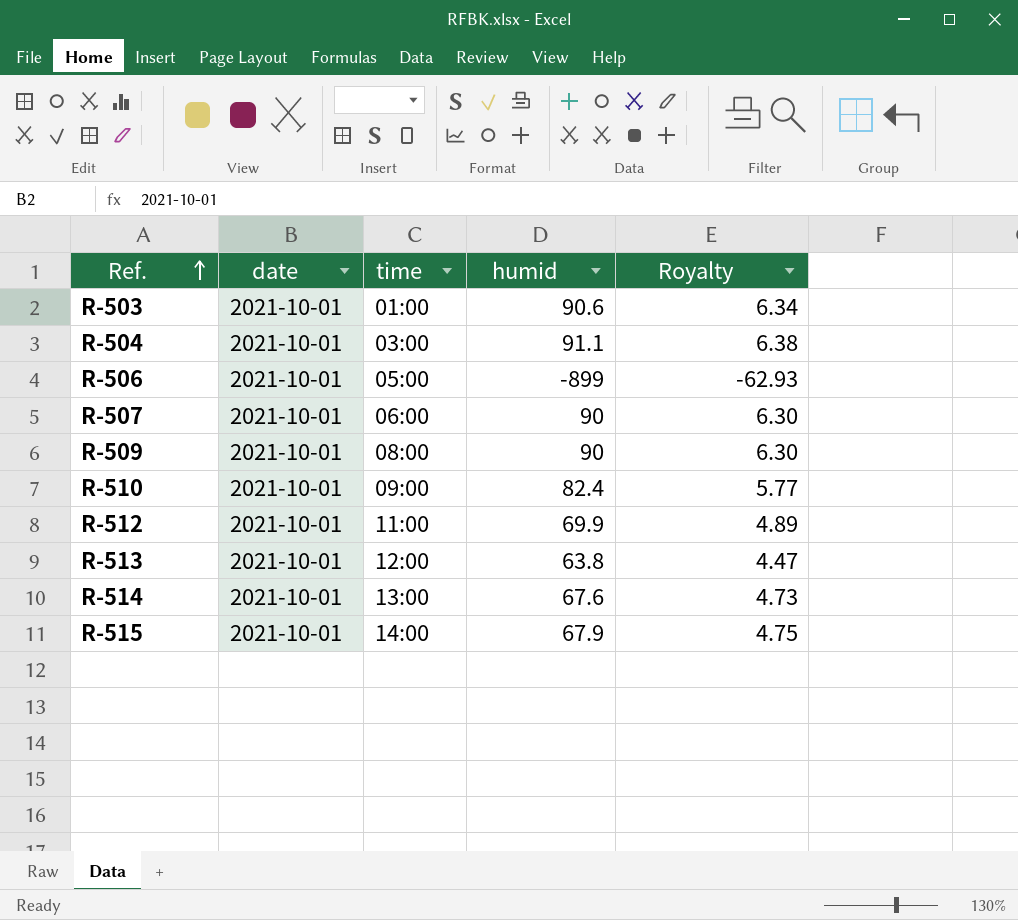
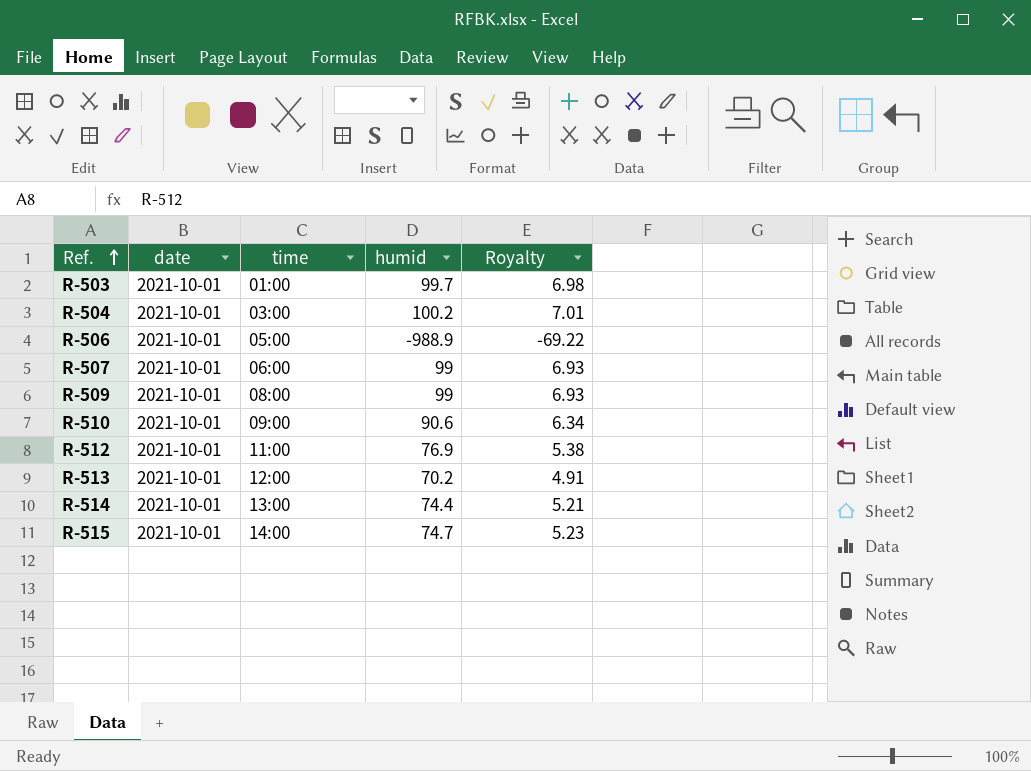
R-503 | humid: 90.6 -> 99.7
R-503 | Royalty: 6.34 -> 6.98
R-504 | humid: 91.1 -> 100.2
R-504 | Royalty: 6.38 -> 7.01
R-506 | humid: -899 -> -988.9
R-506 | Royalty: -62.93 -> -69.22
R-507 | humid: 90 -> 99
R-507 | Royalty: 6.30 -> 6.93
R-509 | humid: 90 -> 99
R-509 | Royalty: 6.30 -> 6.93
R-510 | humid: 82.4 -> 90.6
R-510 | Royalty: 5.77 -> 6.34
R-512 | humid: 69.9 -> 76.9
R-512 | Royalty: 4.89 -> 5.38
R-513 | humid: 63.8 -> 70.2
R-513 | Royalty: 4.47 -> 4.91
R-514 | humid: 67.6 -> 74.4
R-514 | Royalty: 4.73 -> 5.21
R-515 | humid: 67.9 -> 74.7
R-515 | Royalty: 4.75 -> 5.23

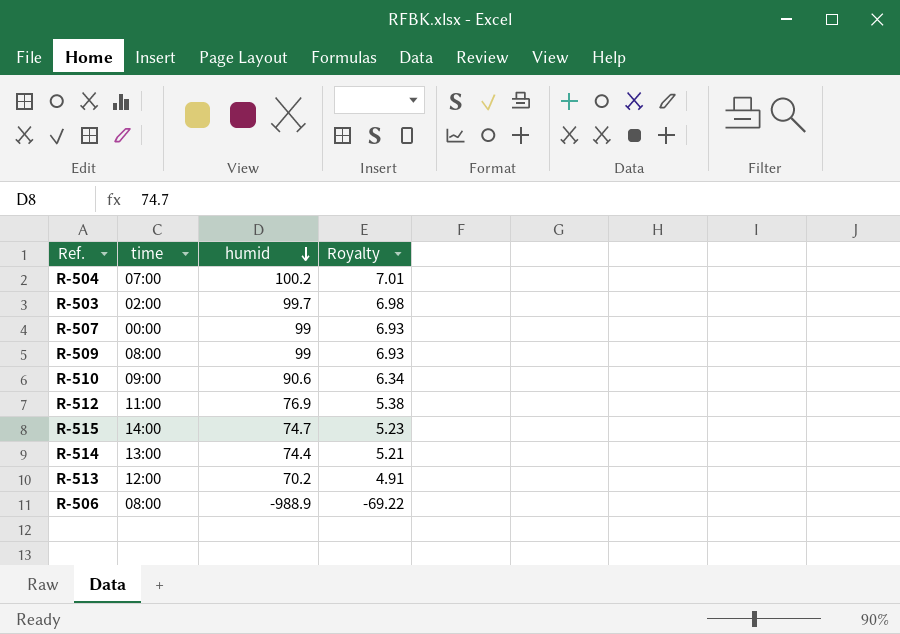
row order: Ref. ascending -> humid descending
column date | position: 2 -> none
R-504 | time: 03:00 -> 07:00
R-503 | time: 01:00 -> 02:00
R-507 | time: 06:00 -> 00:00
R-506 | time: 05:00 -> 08:00

